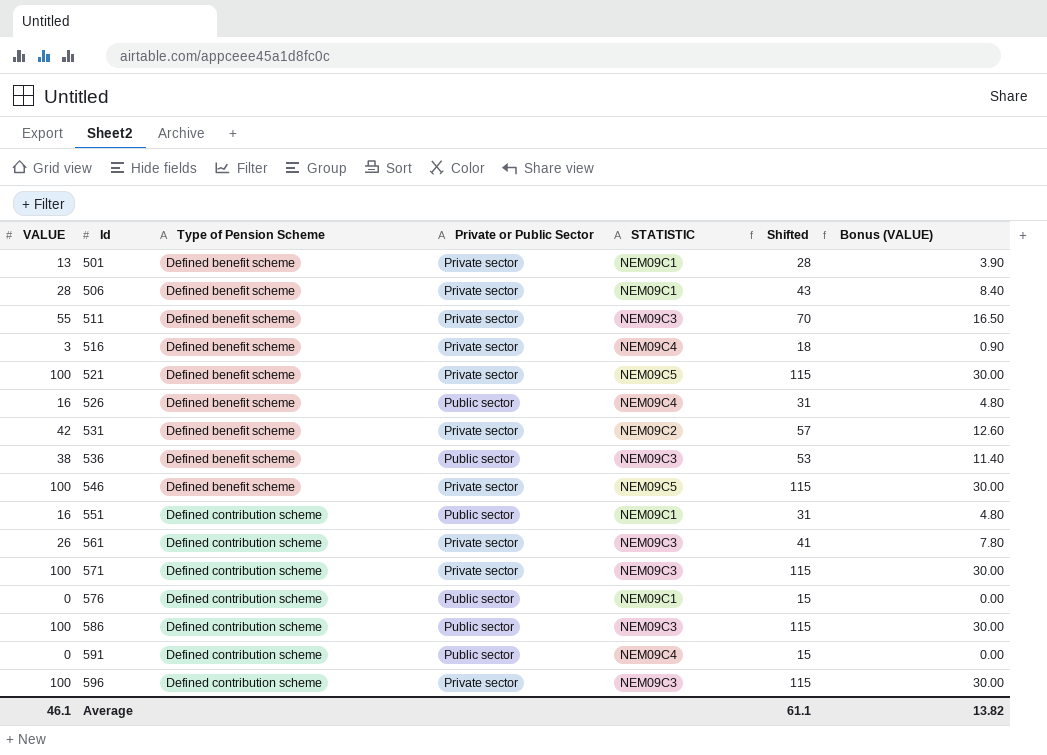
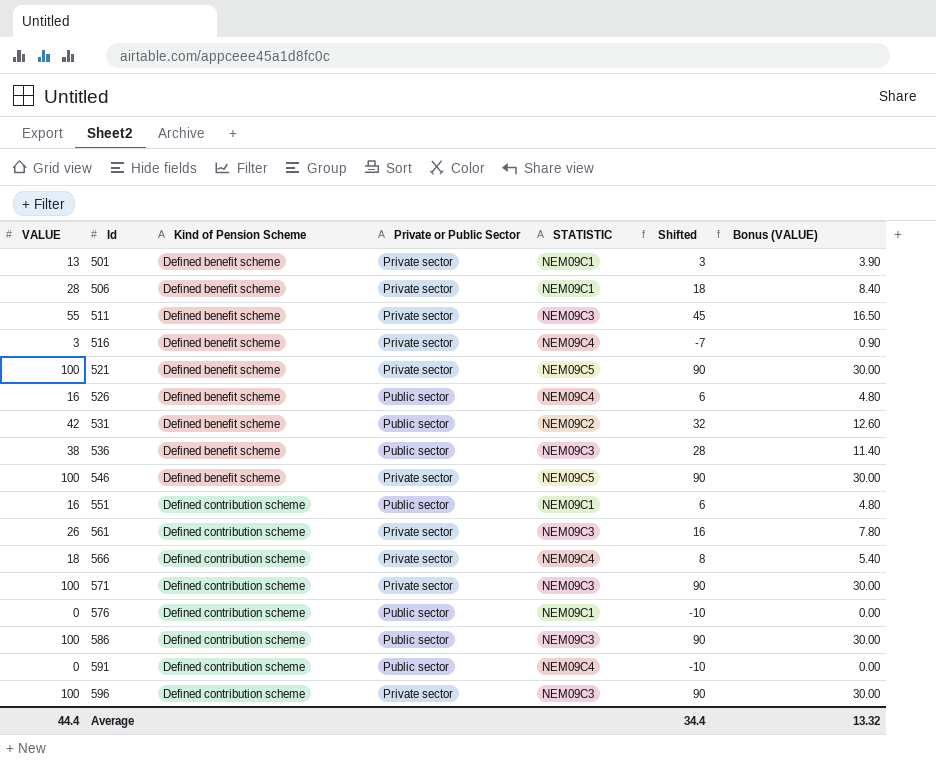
column name: Type of Pension Scheme -> Kind of Pension Scheme
column Shifted | formula: [VALUE] + 15 -> [VALUE] - 10
531 | Private or Public Sector: Private sector -> Public sector
row 566: none -> 18 | Defined contribution scheme | Private sector | NEM09C4 | 8 | 5.40
Average | VALUE: 46.1 -> 44.4
Average | Shifted: 61.1 -> 34.4
Average | Bonus (VALUE): 13.82 -> 13.32

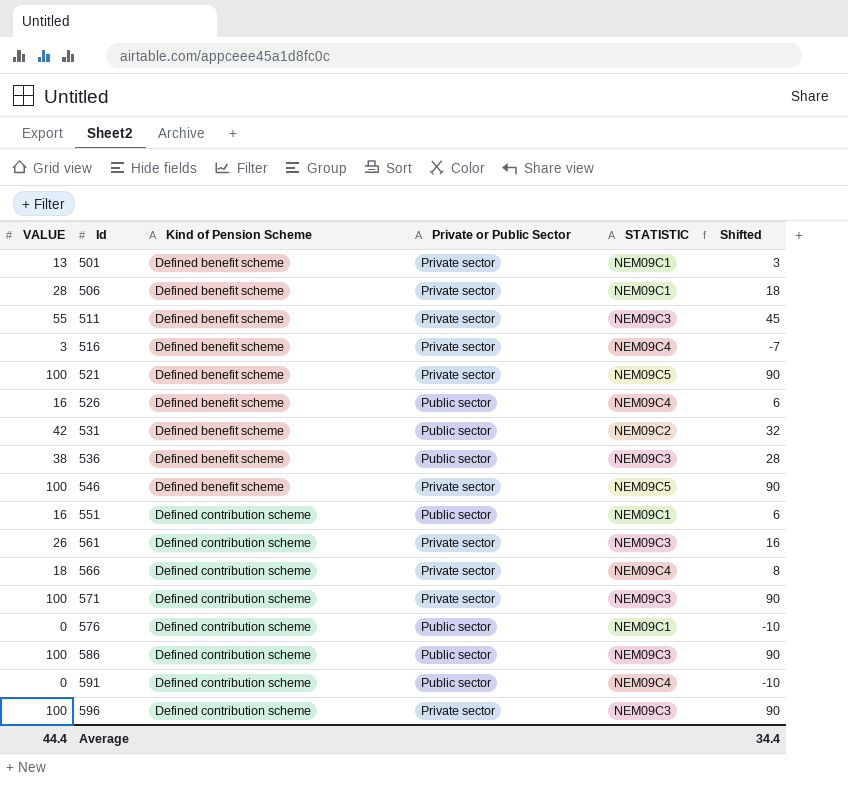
column Bonus (VALUE) | formula: [VALUE] * 0.3 -> none

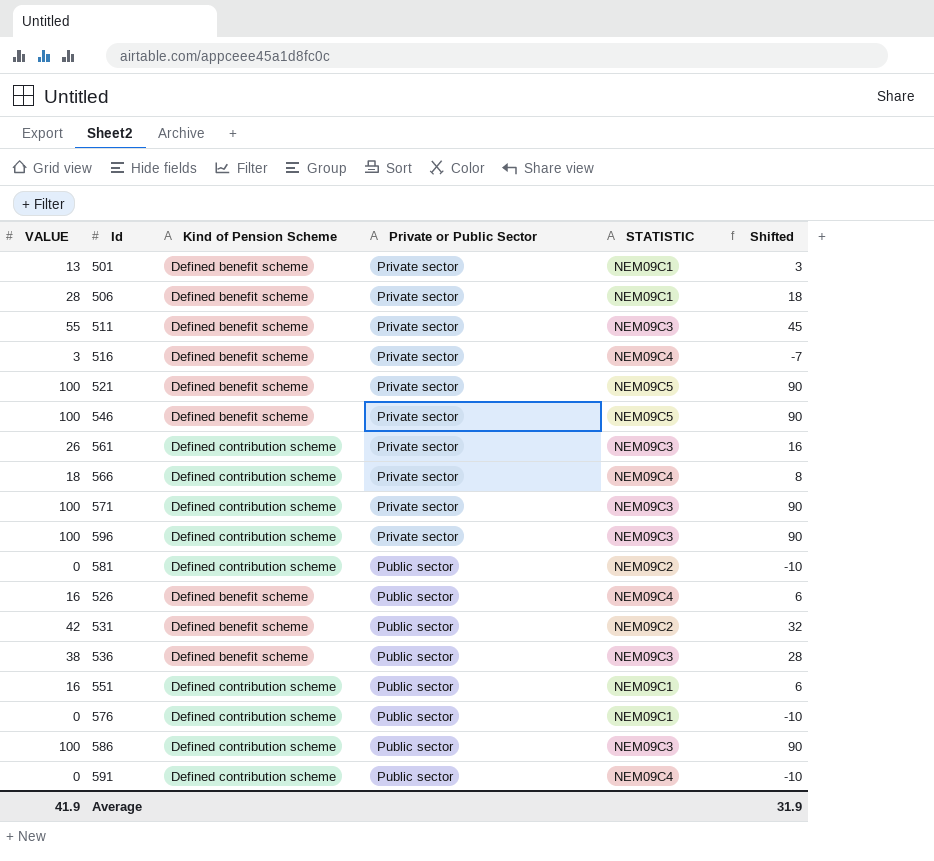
row order: Id ascending -> Private or Public Sector ascending
row 581: none -> 0 | Defined contribution scheme | Public sector | NEM09C2 | -10
Average | VALUE: 44.4 -> 41.9
Average | Shifted: 34.4 -> 31.9

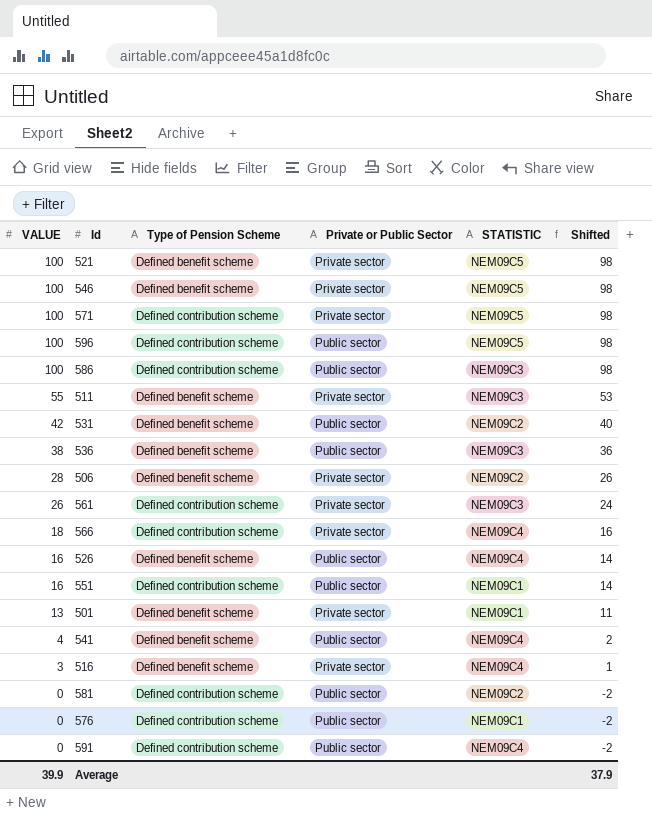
row order: Private or Public Sector ascending -> VALUE descending
column name: Kind of Pension Scheme -> Type of Pension Scheme
column Shifted | formula: [VALUE] - 10 -> [VALUE] - 2
571 | STATISTIC: NEM09C3 -> NEM09C5
596 | Private or Public Sector: Private sector -> Public sector
596 | STATISTIC: NEM09C3 -> NEM09C5
506 | STATISTIC: NEM09C1 -> NEM09C2
row 541: none -> 4 | Defined benefit scheme | Public sector | NEM09C4 | 2
Average | VALUE: 41.9 -> 39.9
Average | Shifted: 31.9 -> 37.9

